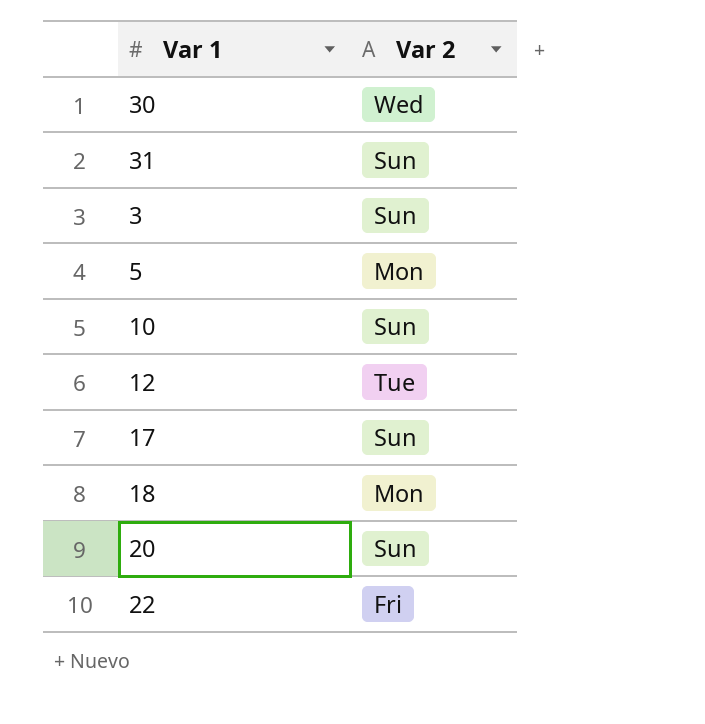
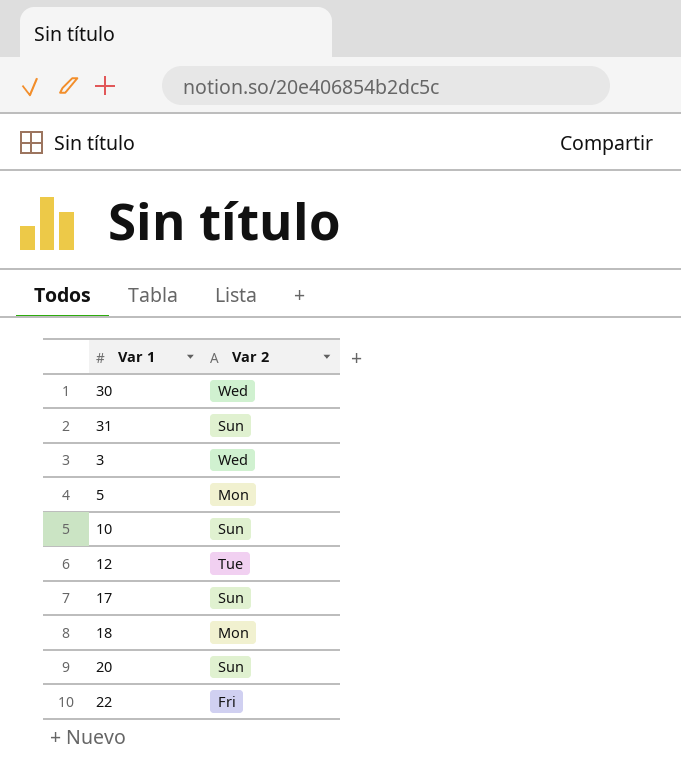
3 | Var 2: Sun -> Wed

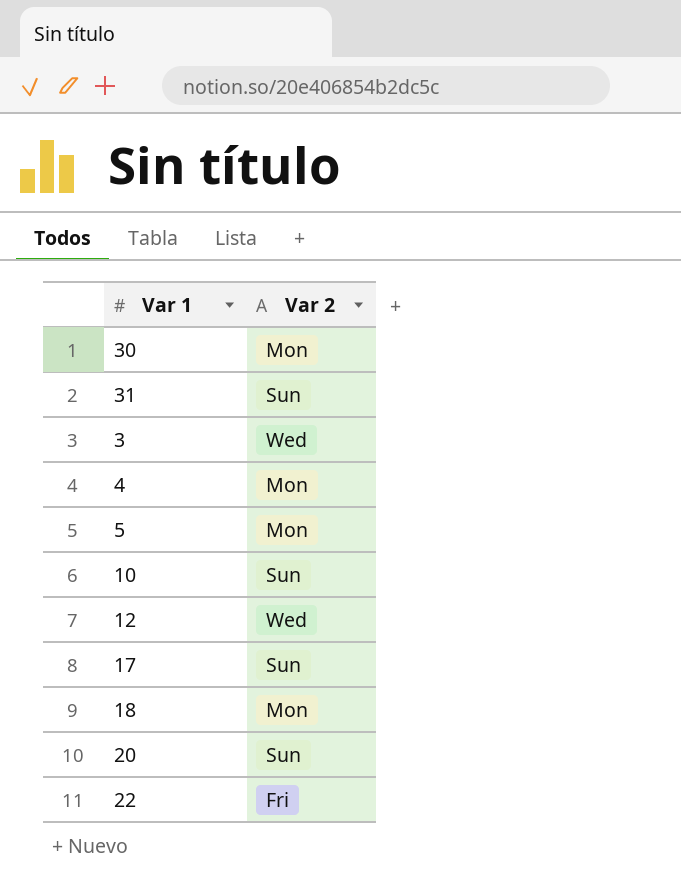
30 | Var 2: Wed -> Mon
row 4: none -> Mon
12 | Var 2: Tue -> Wed

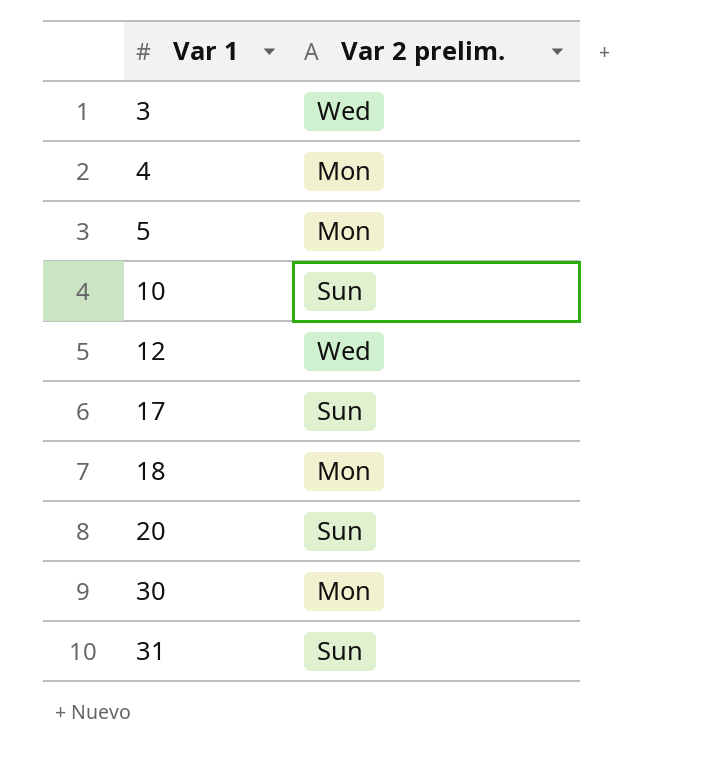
row order: none -> Var 1 ascending
column name: Var 2 -> Var 2 prelim.
row 22: Fri -> none

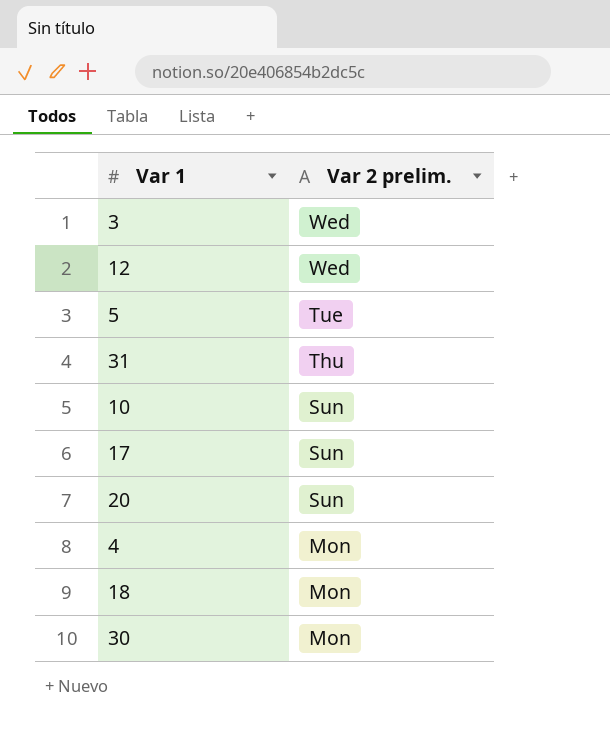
row order: Var 1 ascending -> Var 2 prelim. descending
5 | Var 2 prelim.: Mon -> Tue
31 | Var 2 prelim.: Sun -> Thu

